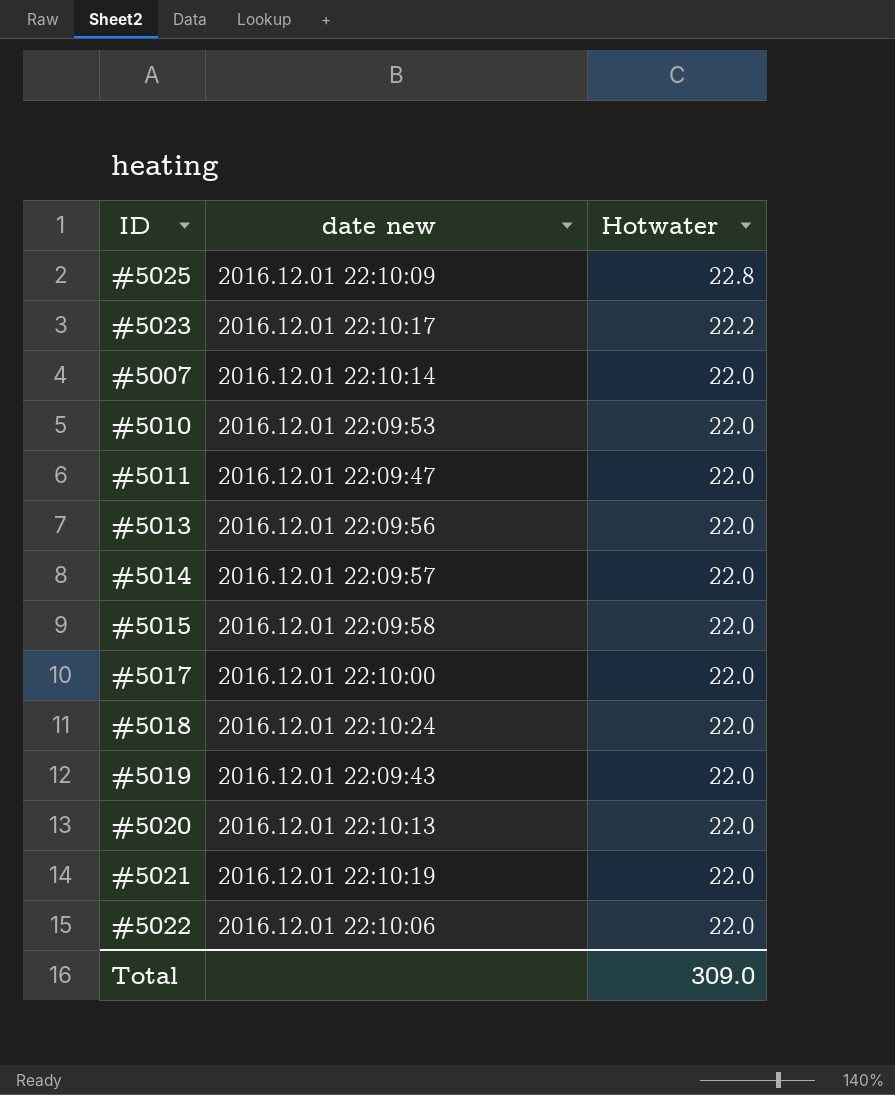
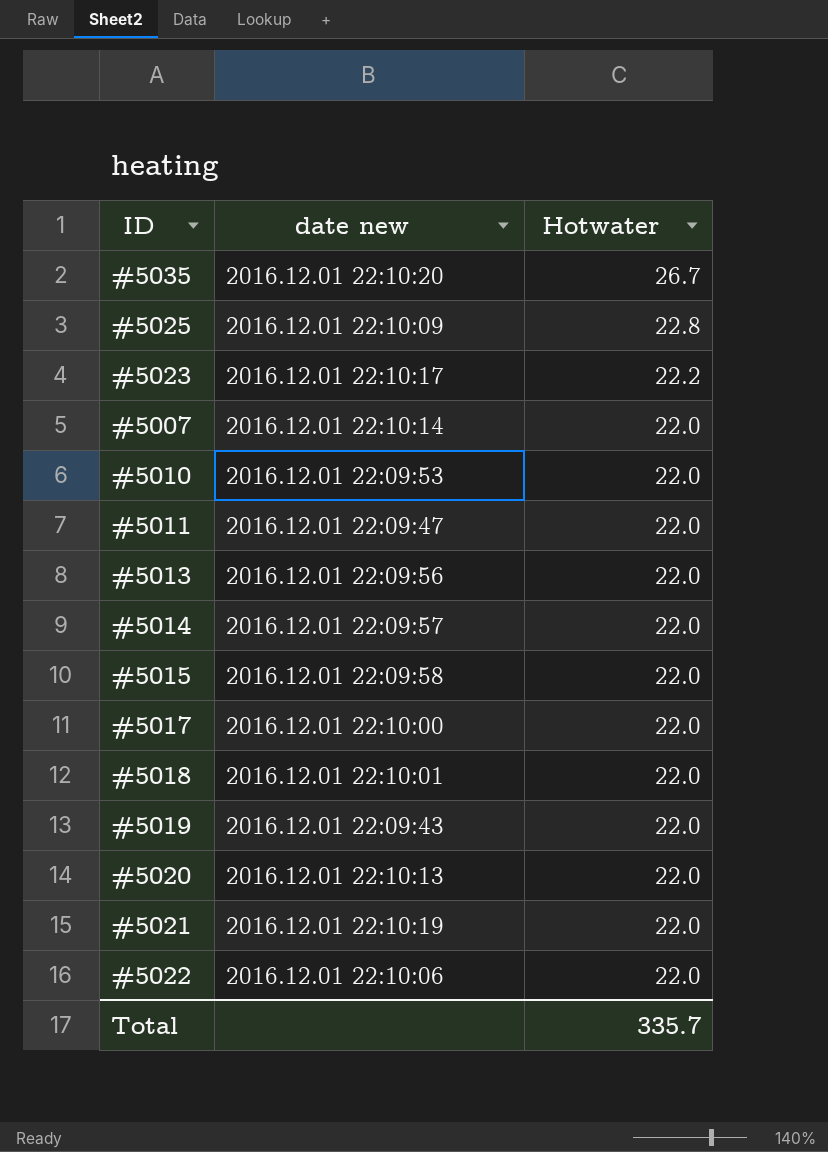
row #5035: none -> 2016.12.01 22:10:20 | 26.7
#5018 | date new: 2016.12.01 22:10:24 -> 2016.12.01 22:10:01
Total | Hotwater: 309.0 -> 335.7

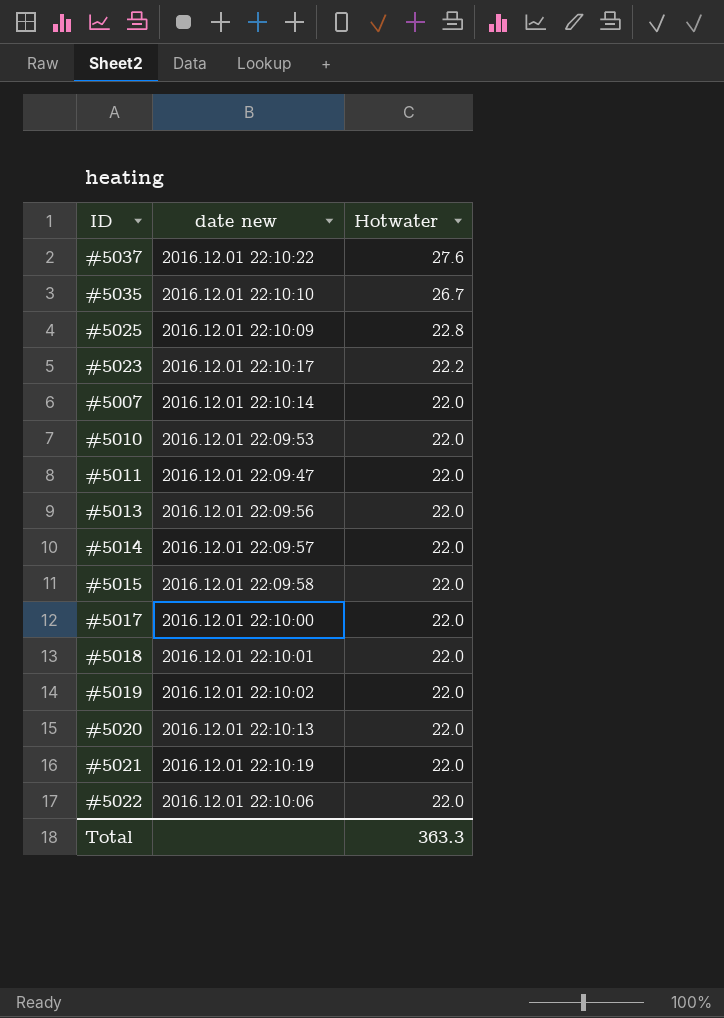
row #5037: none -> 2016.12.01 22:10:22 | 27.6
#5035 | date new: 2016.12.01 22:10:20 -> 2016.12.01 22:10:10
#5019 | date new: 2016.12.01 22:09:43 -> 2016.12.01 22:10:02
Total | Hotwater: 335.7 -> 363.3

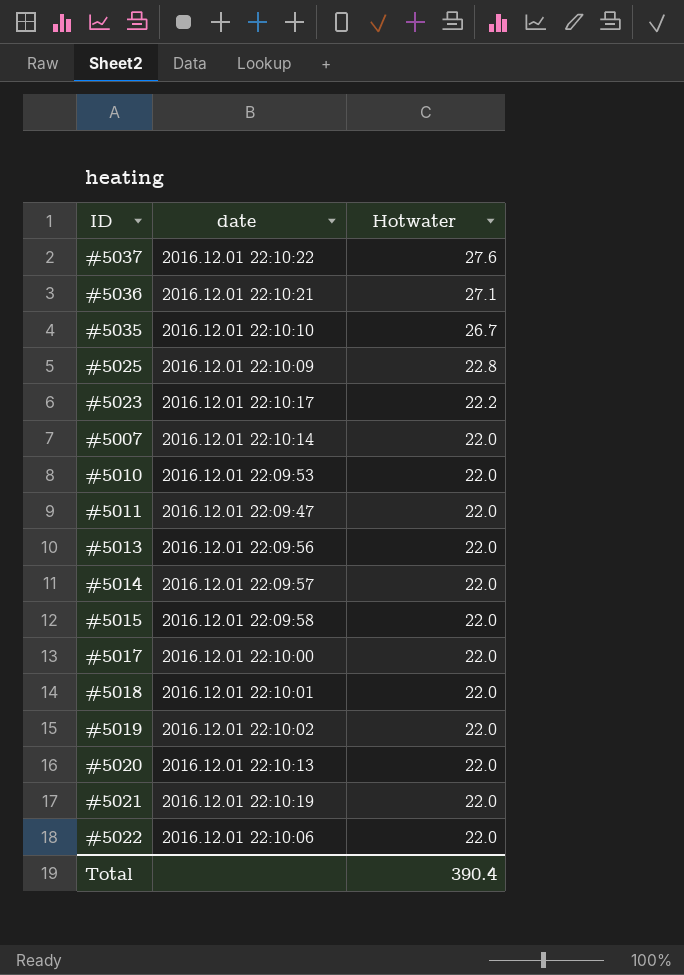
column name: date new -> date
row #5036: none -> 2016.12.01 22:10:21 | 27.1
Total | Hotwater: 363.3 -> 390.4

